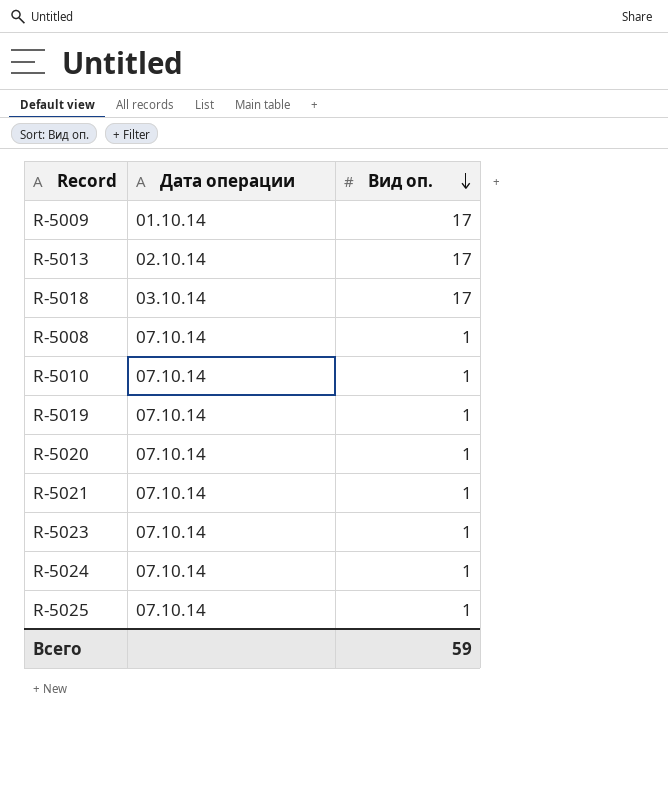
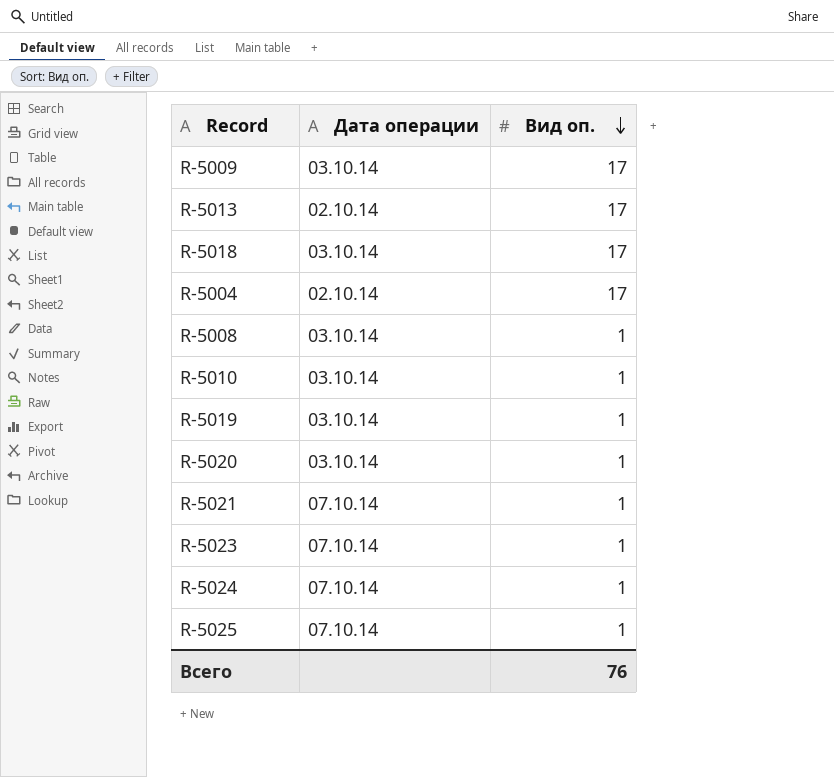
R-5009 | Дата операции: 01.10.14 -> 03.10.14
row R-5004: none -> 02.10.14 | 17
R-5008 | Дата операции: 07.10.14 -> 03.10.14
R-5010 | Дата операции: 07.10.14 -> 03.10.14
R-5019 | Дата операции: 07.10.14 -> 03.10.14
R-5020 | Дата операции: 07.10.14 -> 03.10.14
Всего | Вид оп.: 59 -> 76

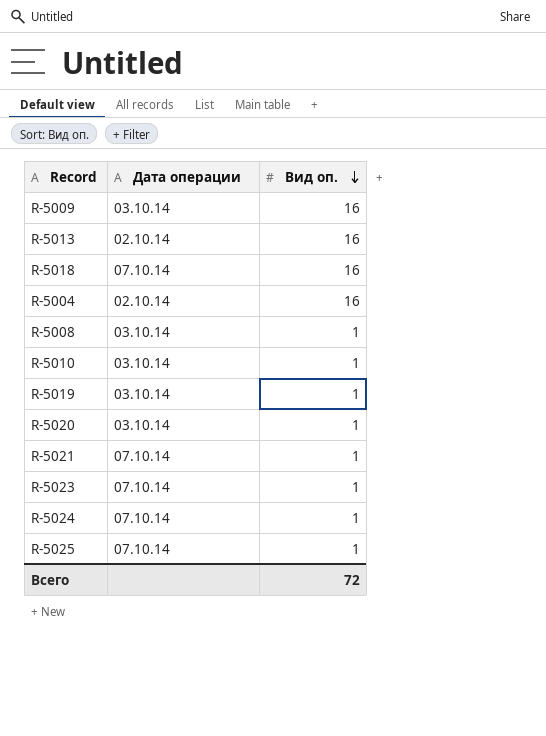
R-5009 | Вид оп.: 17 -> 16
R-5013 | Вид оп.: 17 -> 16
R-5018 | Дата операции: 03.10.14 -> 07.10.14
R-5018 | Вид оп.: 17 -> 16
R-5004 | Вид оп.: 17 -> 16
Всего | Вид оп.: 76 -> 72

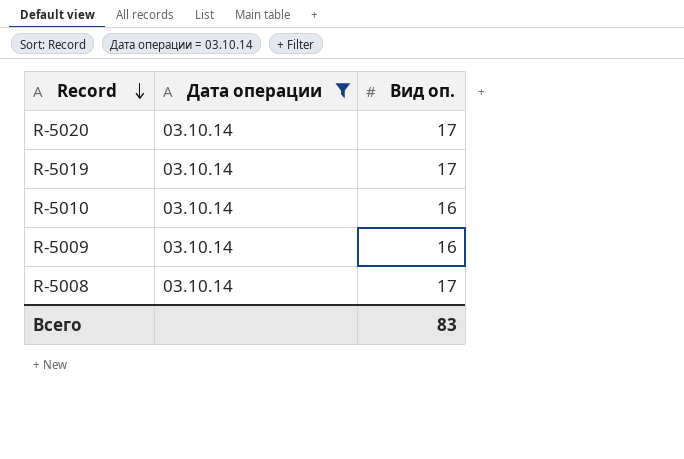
filter: none -> Дата операции = 03.10.14
row order: Вид оп. descending -> Record descending
R-5020 | Вид оп.: 1 -> 17
R-5019 | Вид оп.: 1 -> 17
R-5010 | Вид оп.: 1 -> 16
R-5008 | Вид оп.: 1 -> 17
Всего | Вид оп.: 72 -> 83

